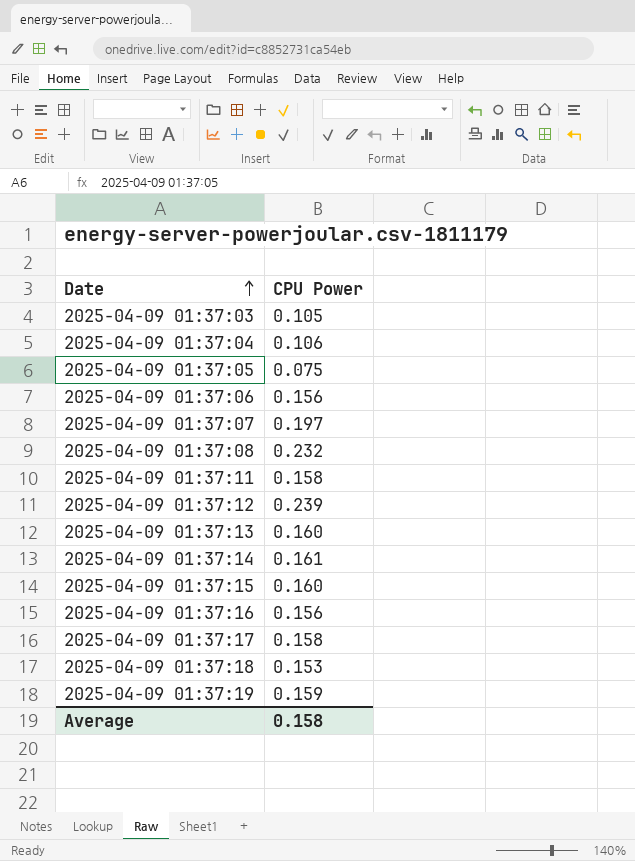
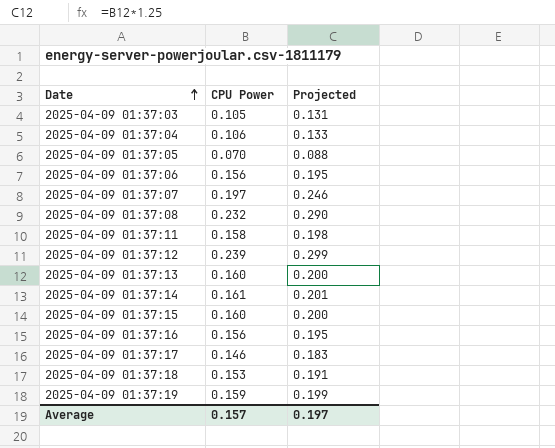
column Projected | formula: none -> [CPU Power] * 1.25
2025-04-09 01:37:05 | CPU Power: 0.075 -> 0.070
2025-04-09 01:37:17 | CPU Power: 0.158 -> 0.146
Average | CPU Power: 0.158 -> 0.157

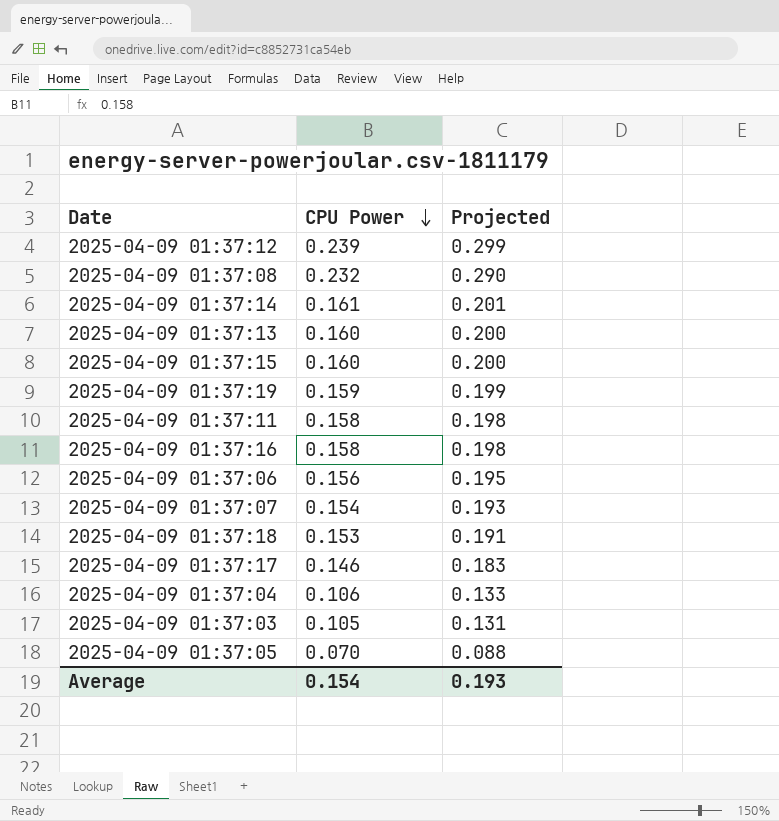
row order: Date ascending -> CPU Power descending
2025-04-09 01:37:16 | CPU Power: 0.156 -> 0.158
2025-04-09 01:37:16 | Projected: 0.195 -> 0.198
2025-04-09 01:37:07 | CPU Power: 0.197 -> 0.154
2025-04-09 01:37:07 | Projected: 0.246 -> 0.193
Average | CPU Power: 0.157 -> 0.154
Average | Projected: 0.197 -> 0.193

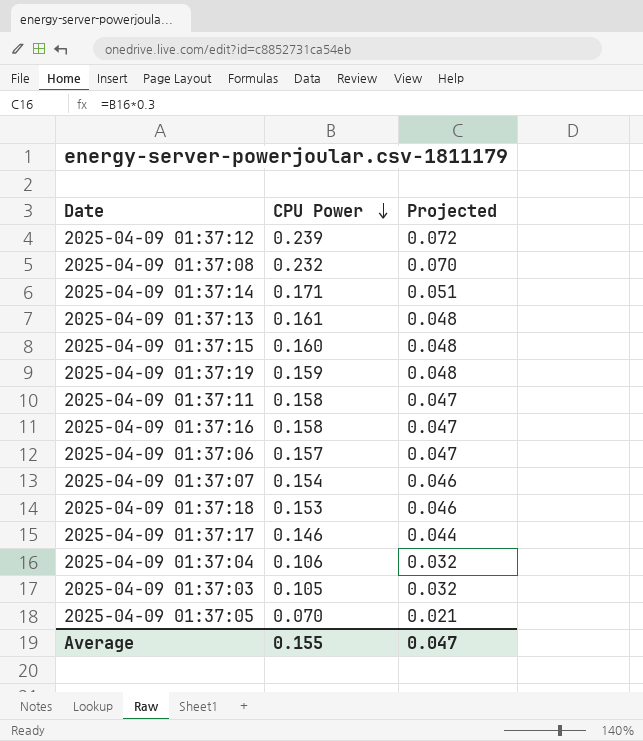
column Projected | formula: [CPU Power] * 1.25 -> [CPU Power] * 0.3
2025-04-09 01:37:14 | CPU Power: 0.161 -> 0.171
2025-04-09 01:37:13 | CPU Power: 0.160 -> 0.161
2025-04-09 01:37:06 | CPU Power: 0.156 -> 0.157
Average | CPU Power: 0.154 -> 0.155
Average | Projected: 0.193 -> 0.047

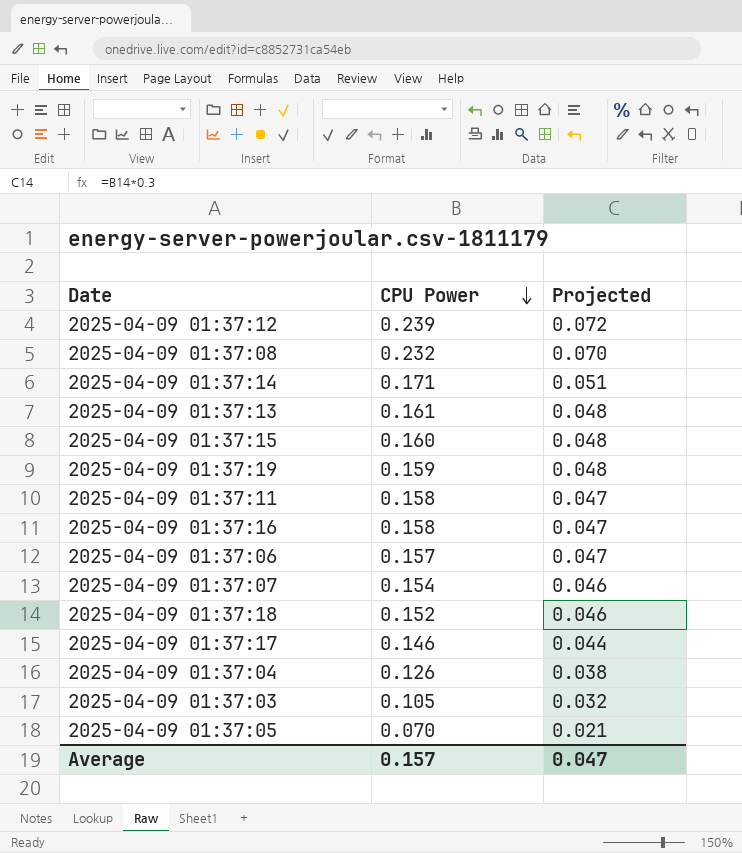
2025-04-09 01:37:18 | CPU Power: 0.153 -> 0.152
2025-04-09 01:37:04 | CPU Power: 0.106 -> 0.126
2025-04-09 01:37:04 | Projected: 0.032 -> 0.038
Average | CPU Power: 0.155 -> 0.157

